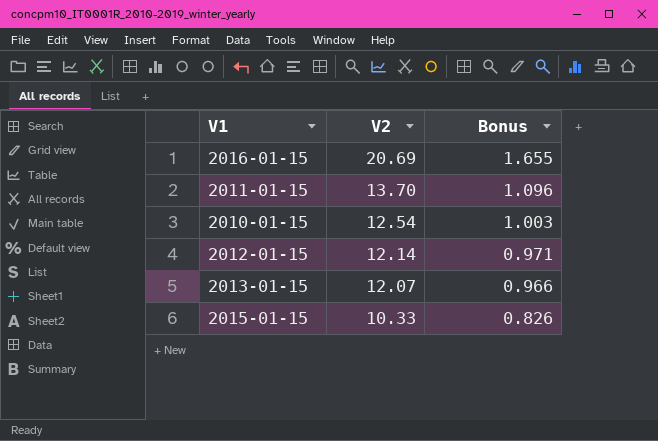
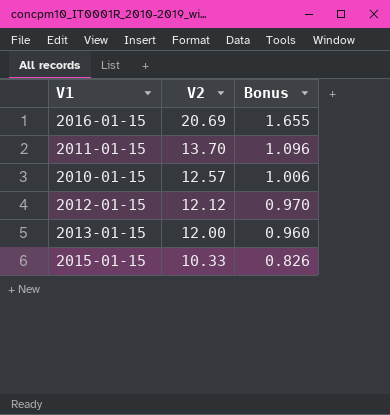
2010-01-15 | V2: 12.54 -> 12.57
2010-01-15 | Bonus: 1.003 -> 1.006
2012-01-15 | V2: 12.14 -> 12.12
2012-01-15 | Bonus: 0.971 -> 0.970
2013-01-15 | V2: 12.07 -> 12.00
2013-01-15 | Bonus: 0.966 -> 0.960

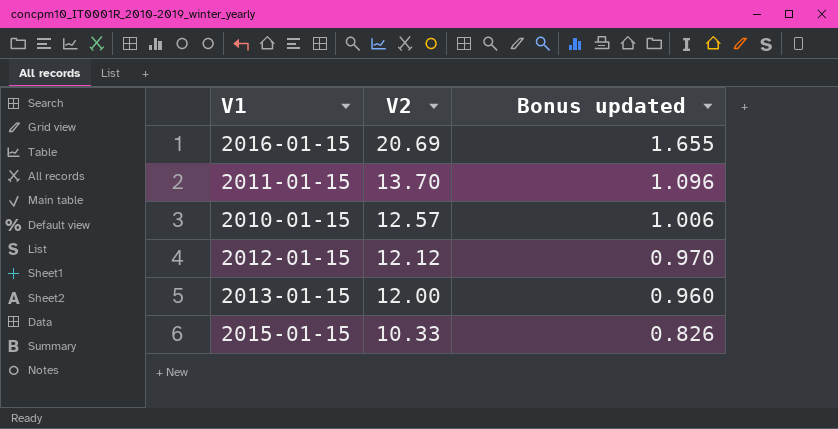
column name: Bonus -> Bonus updated

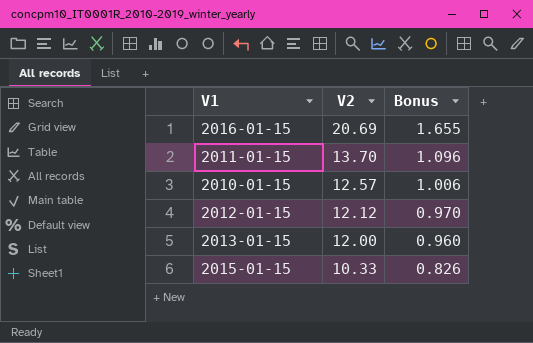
column name: Bonus updated -> Bonus

